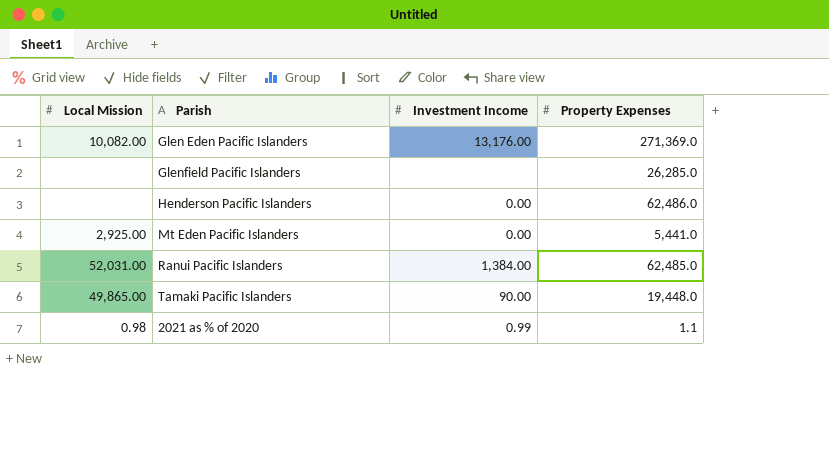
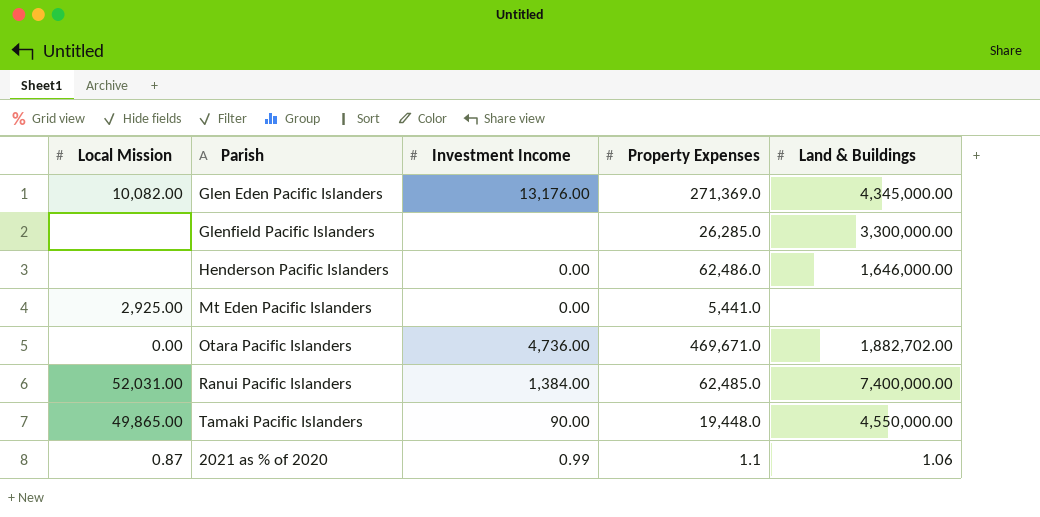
column Land & Buildings | position: none -> 5
row Otara Pacific Islanders: none -> 0.00 | 4,736.00 | 469,671.0 | 1,882,702.00
2021 as % of 2020 | Local Mission: 0.98 -> 0.87

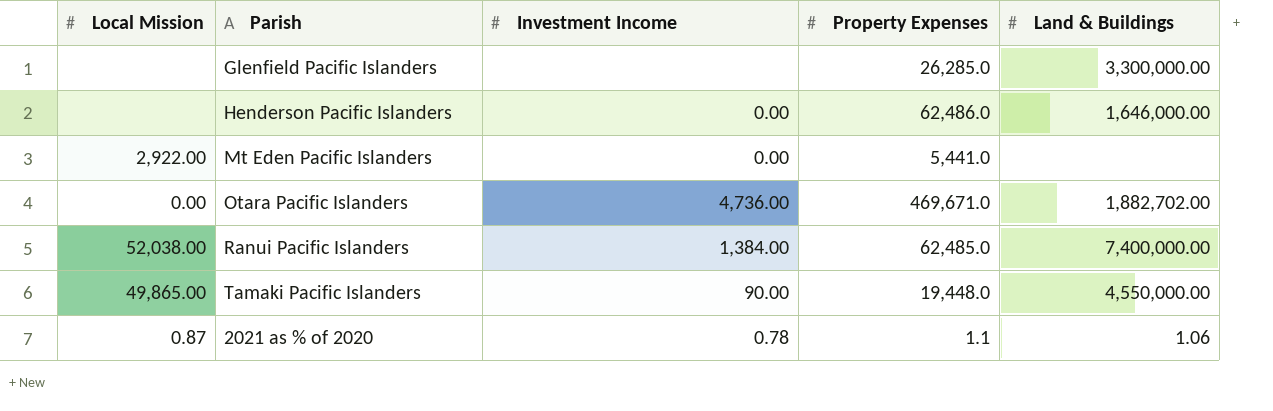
row Glen Eden Pacific Islanders: 10,082.00 | 13,176.00 | 271,369.0 | 4,345,000.00 -> none
Mt Eden Pacific Islanders | Local Mission: 2,925.00 -> 2,922.00
Ranui Pacific Islanders | Local Mission: 52,031.00 -> 52,038.00
2021 as % of 2020 | Investment Income: 0.99 -> 0.78

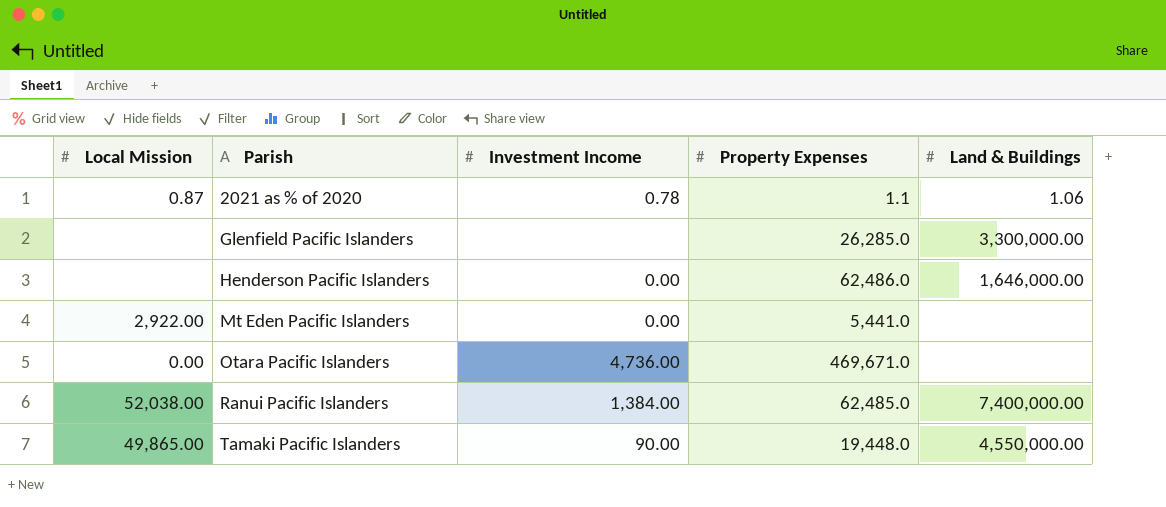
row order: none -> Parish ascending
Otara Pacific Islanders | Land & Buildings: 1,882,702.00 -> none

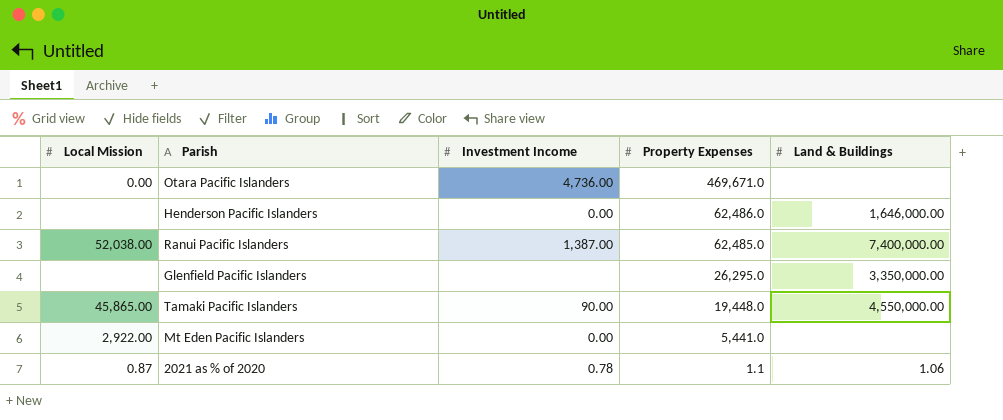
row order: Parish ascending -> Property Expenses descending
Ranui Pacific Islanders | Investment Income: 1,384.00 -> 1,387.00
Glenfield Pacific Islanders | Property Expenses: 26,285.0 -> 26,295.0
Glenfield Pacific Islanders | Land & Buildings: 3,300,000.00 -> 3,350,000.00
Tamaki Pacific Islanders | Local Mission: 49,865.00 -> 45,865.00

